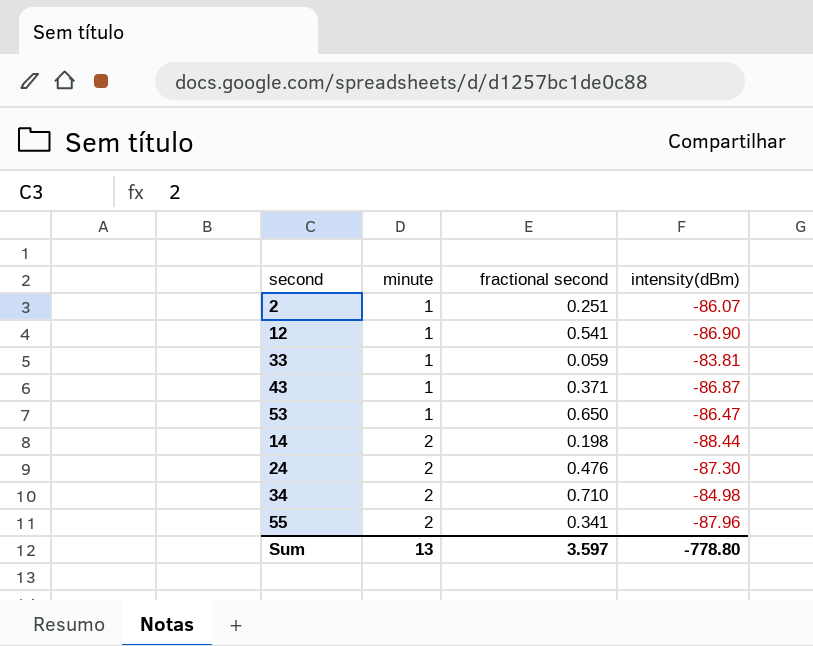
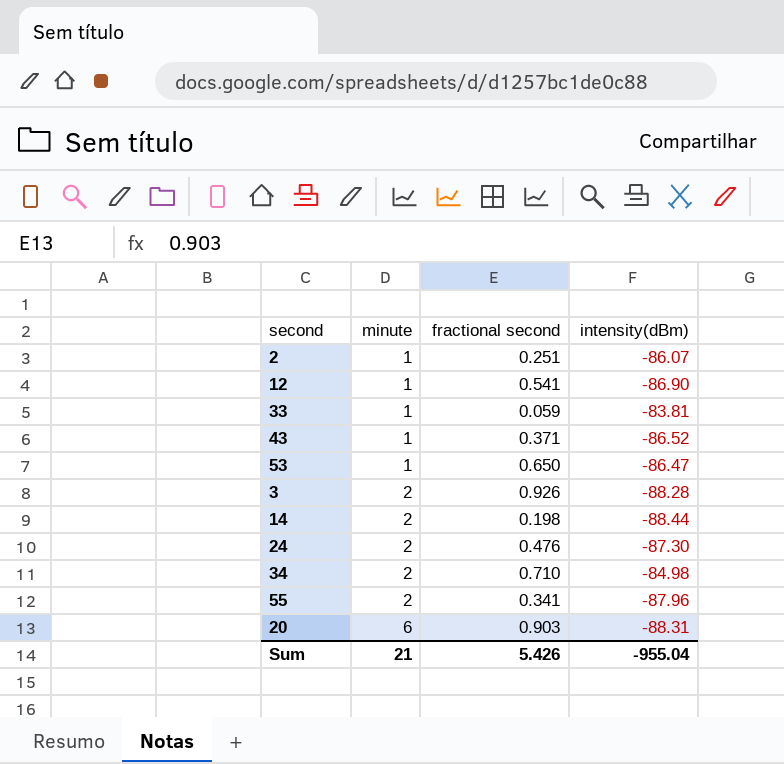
43 | intensity(dBm): -86.87 -> -86.52
row 3: none -> 2 | 0.926 | -88.28
row 20: none -> 6 | 0.903 | -88.31
Sum | minute: 13 -> 21
Sum | fractional second: 3.597 -> 5.426
Sum | intensity(dBm): -778.80 -> -955.04

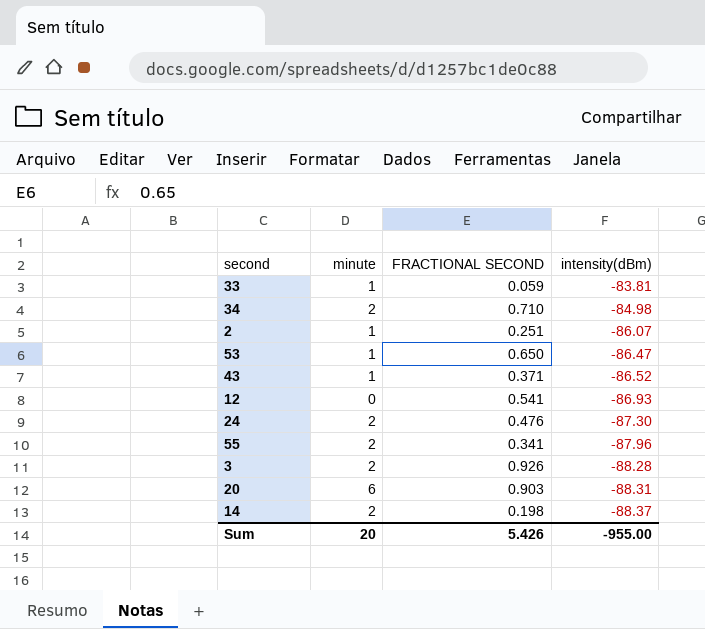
row order: minute ascending -> intensity(dBm) descending
column name: fractional second -> FRACTIONAL SECOND
12 | minute: 1 -> 0
12 | intensity(dBm): -86.90 -> -86.93
14 | intensity(dBm): -88.44 -> -88.37
Sum | minute: 21 -> 20
Sum | intensity(dBm): -955.04 -> -955.00

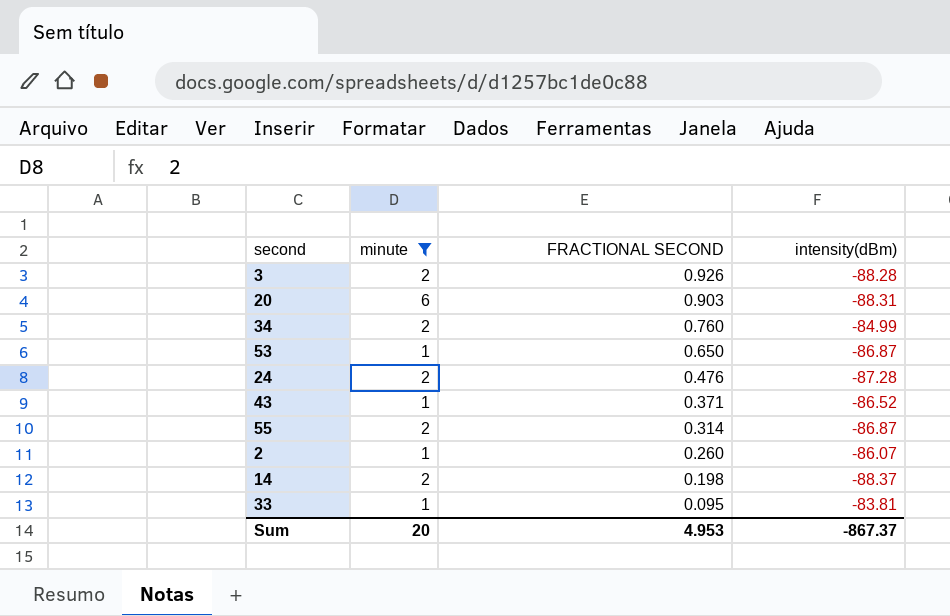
filter: none -> minute != 0
row order: intensity(dBm) descending -> FRACTIONAL SECOND descending
34 | FRACTIONAL SECOND: 0.710 -> 0.760
34 | intensity(dBm): -84.98 -> -84.99
53 | intensity(dBm): -86.47 -> -86.87
24 | intensity(dBm): -87.30 -> -87.28
55 | FRACTIONAL SECOND: 0.341 -> 0.314
55 | intensity(dBm): -87.96 -> -86.87
2 | FRACTIONAL SECOND: 0.251 -> 0.260
33 | FRACTIONAL SECOND: 0.059 -> 0.095
Sum | FRACTIONAL SECOND: 5.426 -> 4.953
Sum | intensity(dBm): -955.00 -> -867.37

